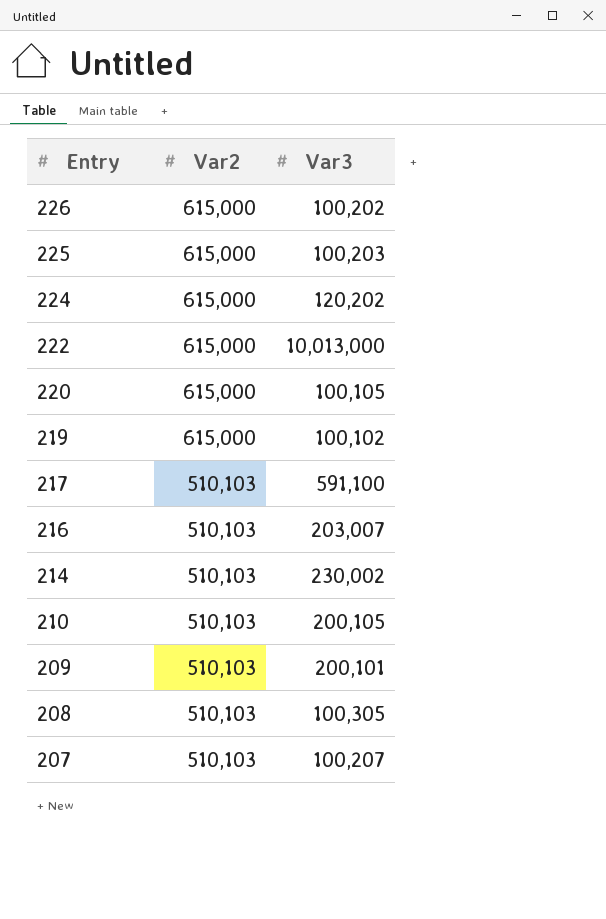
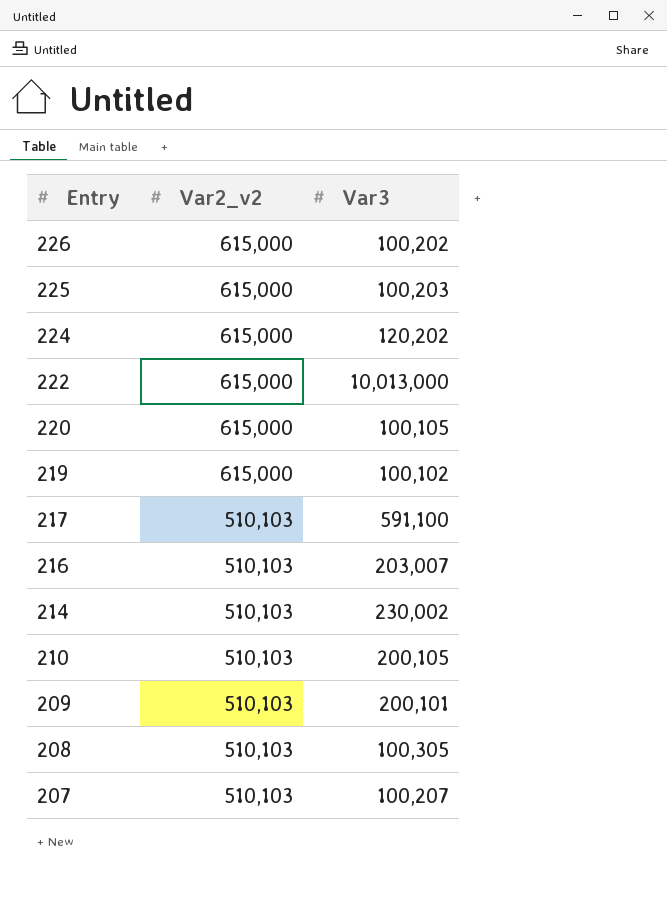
column name: Var2 -> Var2_v2

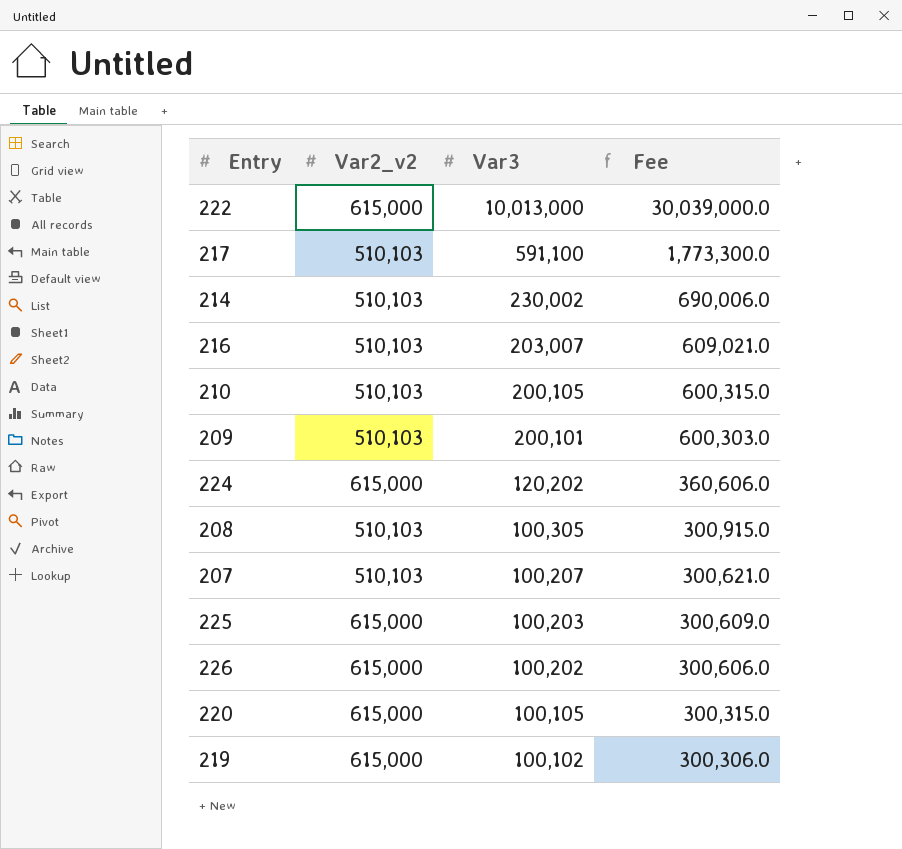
row order: Entry descending -> Var3 descending
column Fee | formula: none -> [Var3] * 3

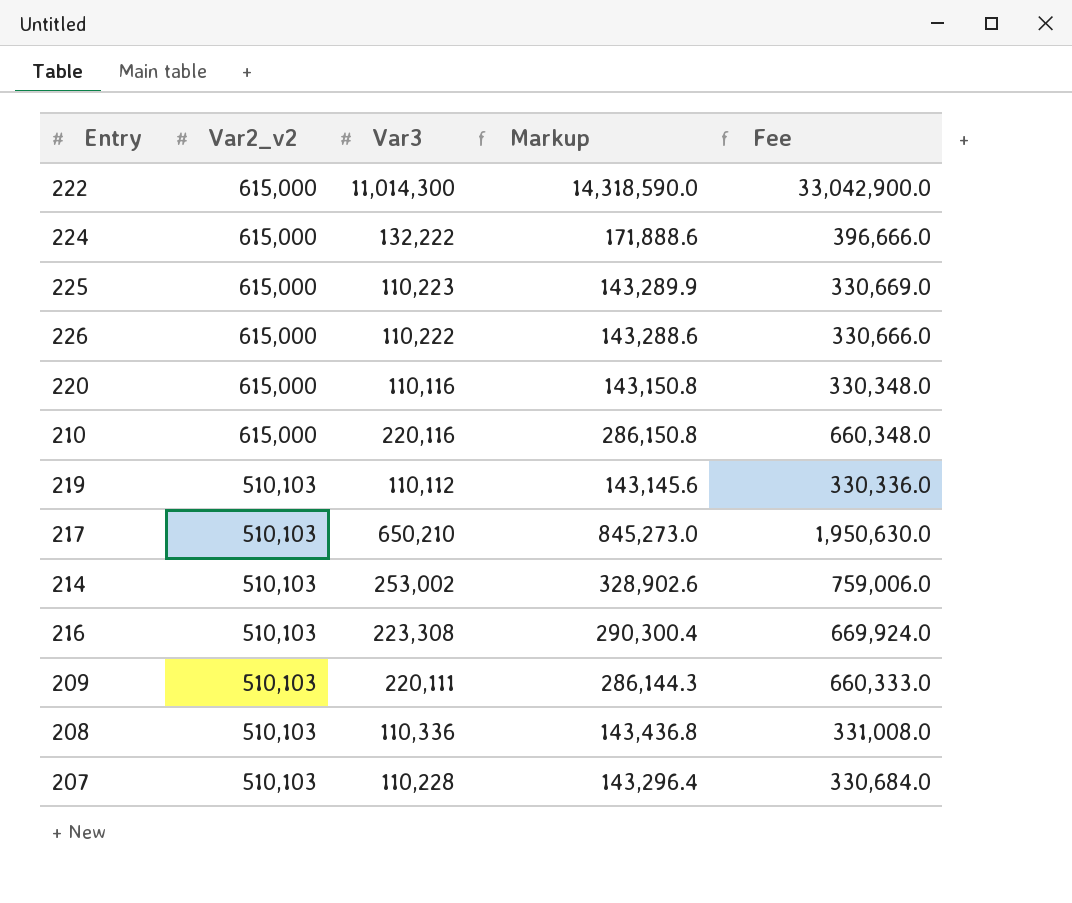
row order: Var3 descending -> Var2_v2 descending
column Markup | formula: none -> [Var3] * 1.3
222 | Var3: 10,013,000 -> 11,014,300
222 | Fee: 30,039,000.0 -> 33,042,900.0
224 | Var3: 120,202 -> 132,222
224 | Fee: 360,606.0 -> 396,666.0
225 | Var3: 100,203 -> 110,223
225 | Fee: 300,609.0 -> 330,669.0
226 | Var3: 100,202 -> 110,222
226 | Fee: 300,606.0 -> 330,666.0
220 | Var3: 100,105 -> 110,116
220 | Fee: 300,315.0 -> 330,348.0
210 | Var2_v2: 510,103 -> 615,000
210 | Var3: 200,105 -> 220,116
210 | Fee: 600,315.0 -> 660,348.0
219 | Var2_v2: 615,000 -> 510,103
219 | Var3: 100,102 -> 110,112
219 | Fee: 300,306.0 -> 330,336.0
217 | Var3: 591,100 -> 650,210
217 | Fee: 1,773,300.0 -> 1,950,630.0
214 | Var3: 230,002 -> 253,002
214 | Fee: 690,006.0 -> 759,006.0
216 | Var3: 203,007 -> 223,308
216 | Fee: 609,021.0 -> 669,924.0
209 | Var3: 200,101 -> 220,111
209 | Fee: 600,303.0 -> 660,333.0
208 | Var3: 100,305 -> 110,336
208 | Fee: 300,915.0 -> 331,008.0
207 | Var3: 100,207 -> 110,228
207 | Fee: 300,621.0 -> 330,684.0

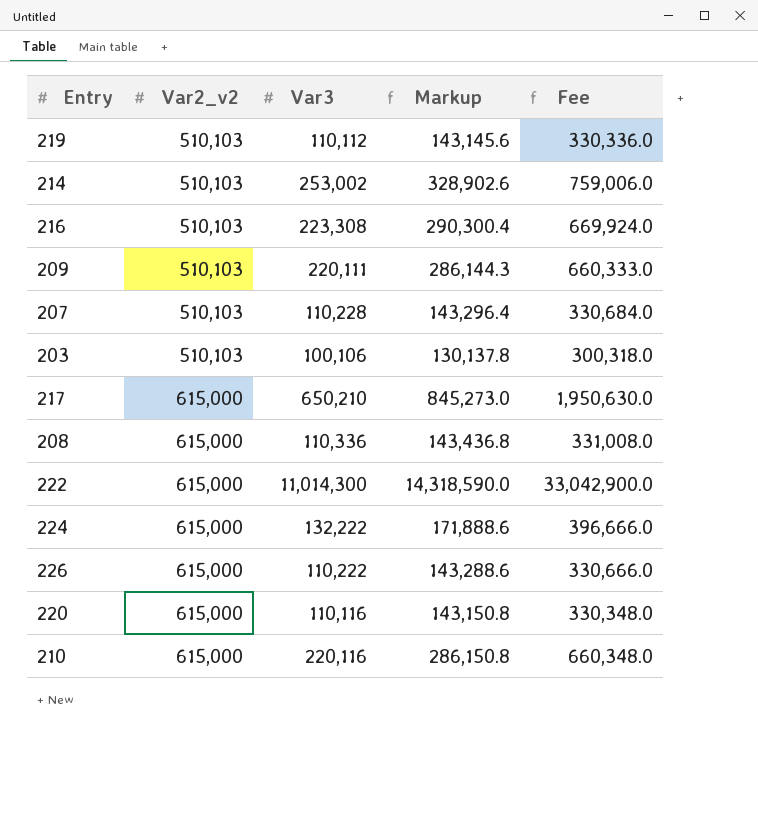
row order: Var2_v2 descending -> Var2_v2 ascending
row 225: 615,000 | 110,223 | 143,289.9 | 330,669.0 -> none
row 203: none -> 510,103 | 100,106 | 130,137.8 | 300,318.0
217 | Var2_v2: 510,103 -> 615,000
208 | Var2_v2: 510,103 -> 615,000

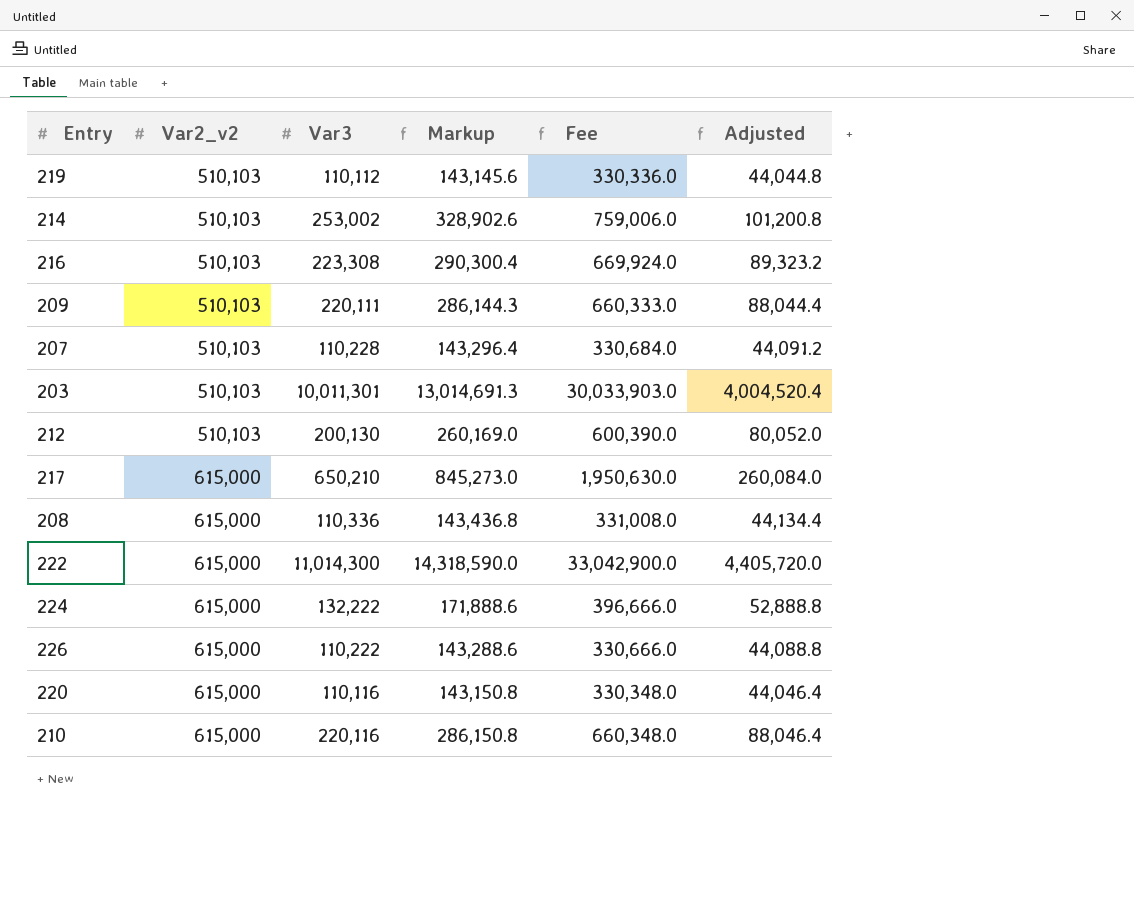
column Adjusted | formula: none -> [Var3] * 0.4
203 | Var3: 100,106 -> 10,011,301
203 | Markup: 130,137.8 -> 13,014,691.3
203 | Fee: 300,318.0 -> 30,033,903.0
row 212: none -> 510,103 | 200,130 | 260,169.0 | 600,390.0 | 80,052.0

